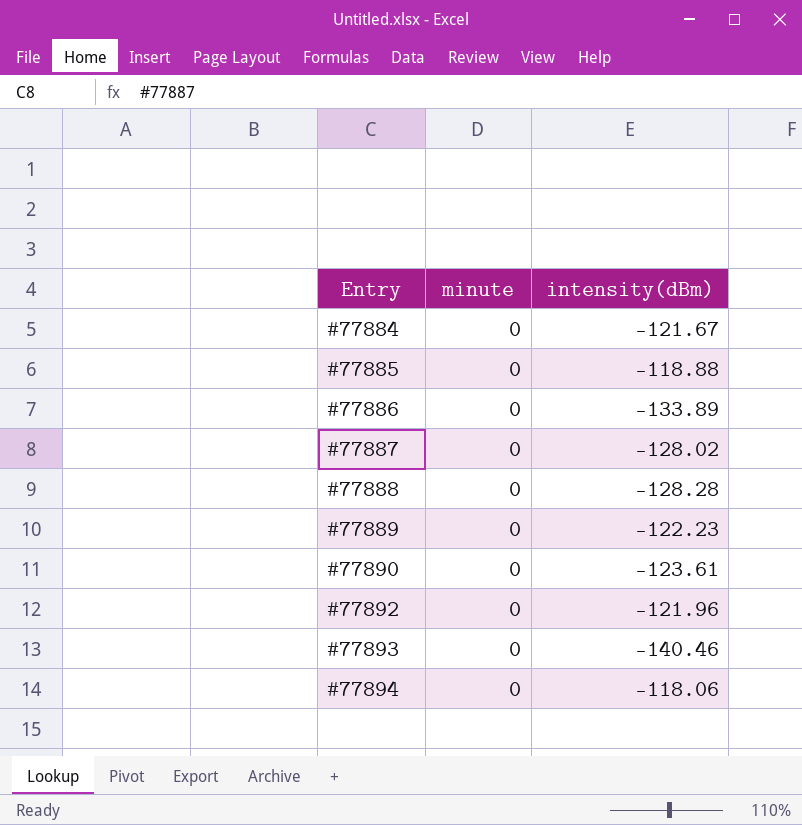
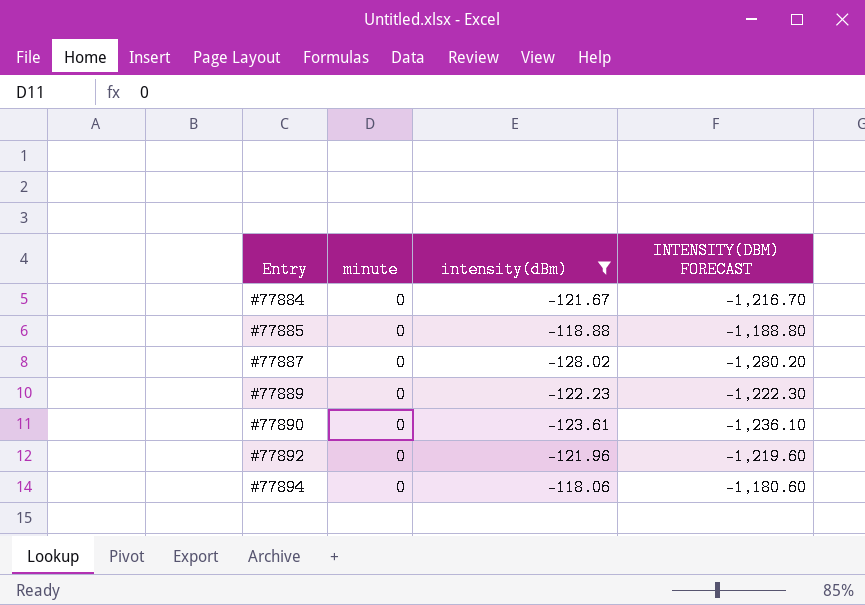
filter: none -> intensity(dBm) >= -128.02
column INTENSITY(DBM) FORECAST | formula: none -> [intensity(dBm)] * 10

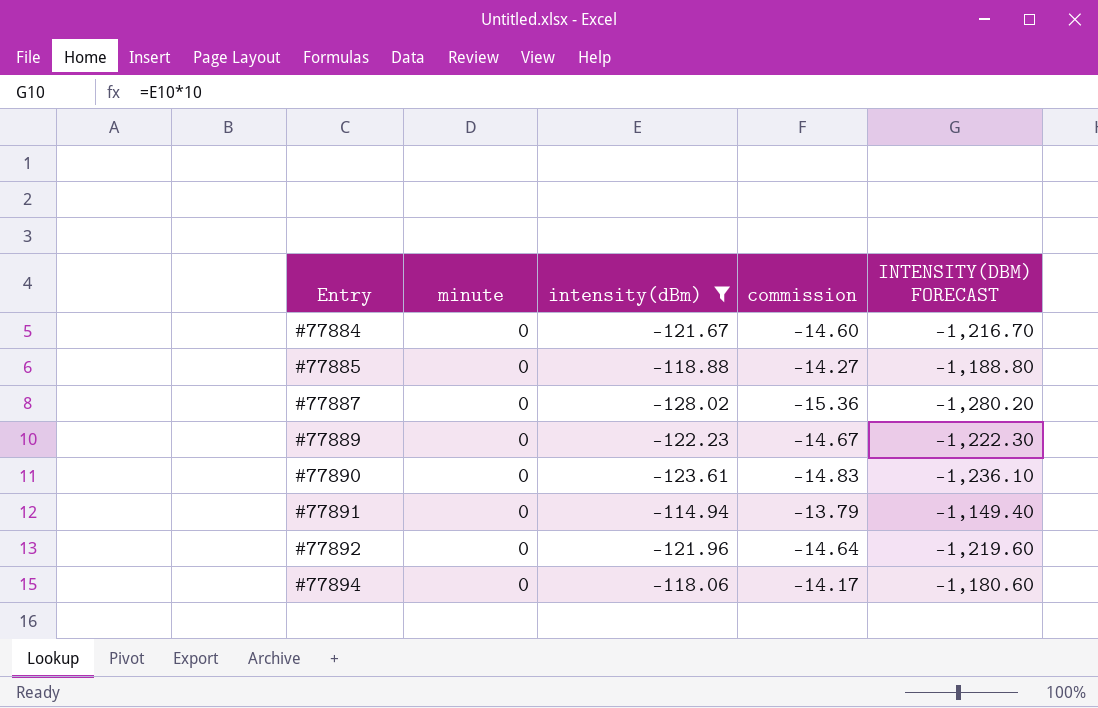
column commission | formula: none -> [intensity(dBm)] * 0.12
row #77891: none -> 0 | -114.94 | -13.79 | -1,149.40

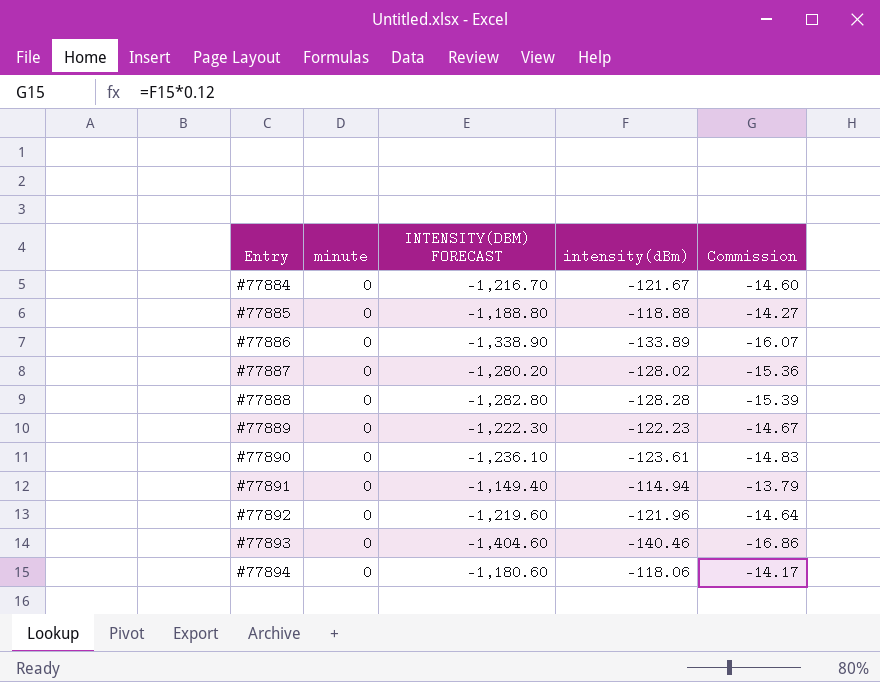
filter: intensity(dBm) >= -128.02 -> none
column INTENSITY(DBM) FORECAST | position: 5 -> 3
column name: commission -> Commission

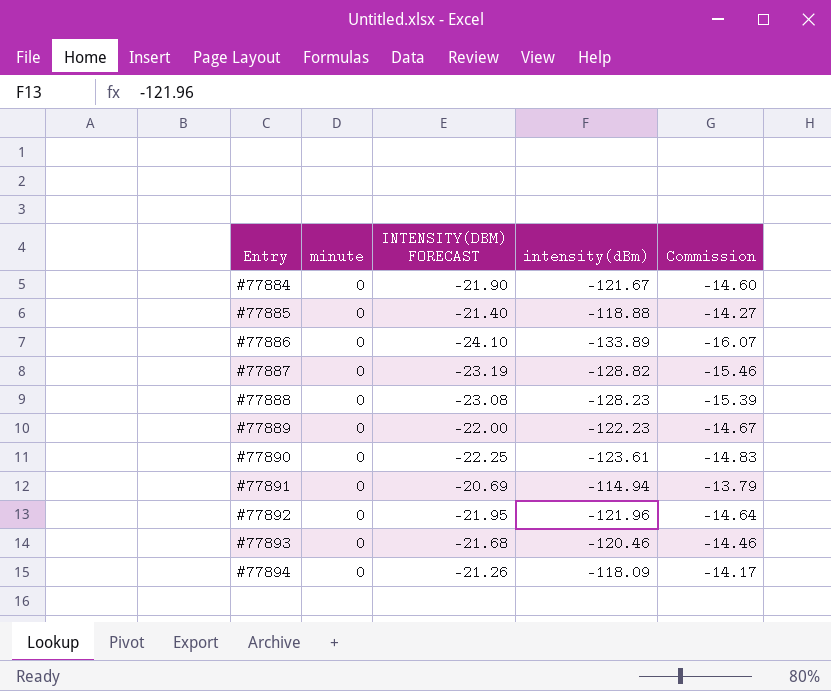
column INTENSITY(DBM) FORECAST | formula: [intensity(dBm)] * 10 -> [intensity(dBm)] * 0.18
#77887 | intensity(dBm): -128.02 -> -128.82
#77887 | Commission: -15.36 -> -15.46
#77888 | intensity(dBm): -128.28 -> -128.23
#77893 | intensity(dBm): -140.46 -> -120.46
#77893 | Commission: -16.86 -> -14.46
#77894 | intensity(dBm): -118.06 -> -118.09

